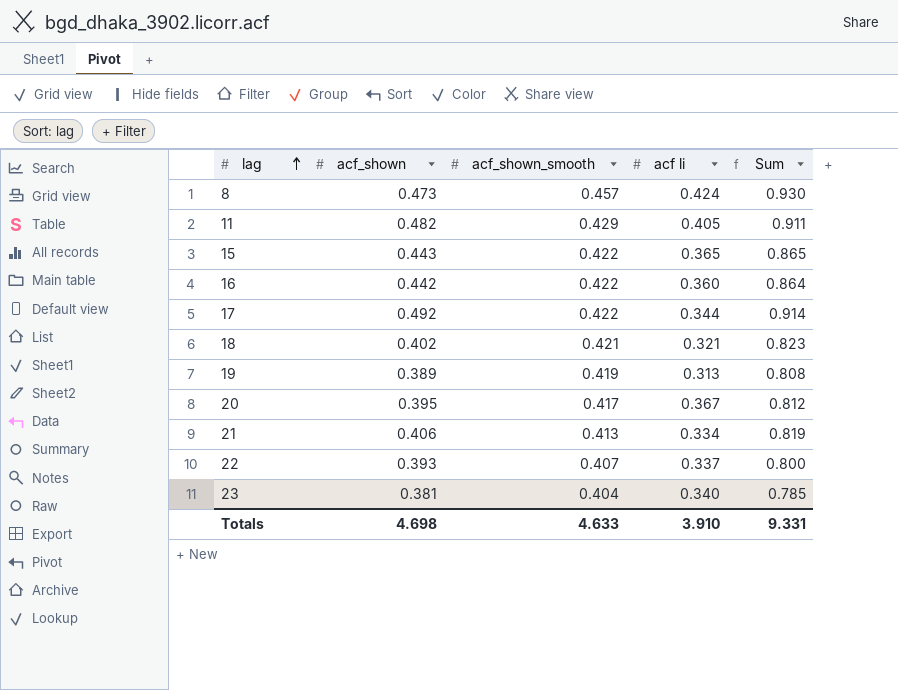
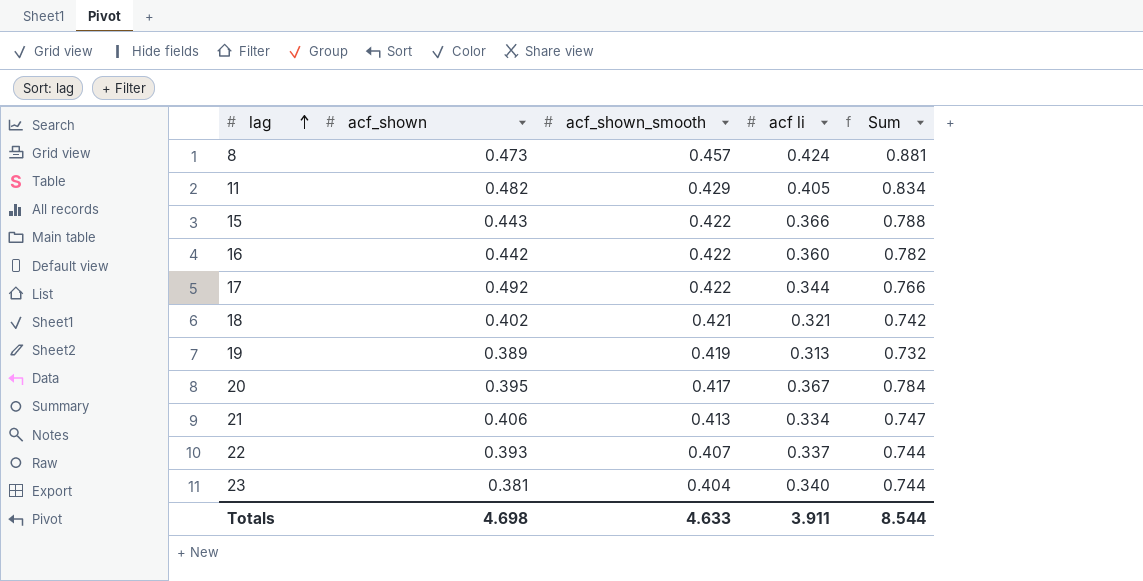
column Sum | formula: [acf_shown] + [acf_shown_smooth] -> [acf_shown_smooth] + [acf li]
15 | acf li: 0.365 -> 0.366
Totals | acf li: 3.910 -> 3.911
Totals | Sum: 9.331 -> 8.544

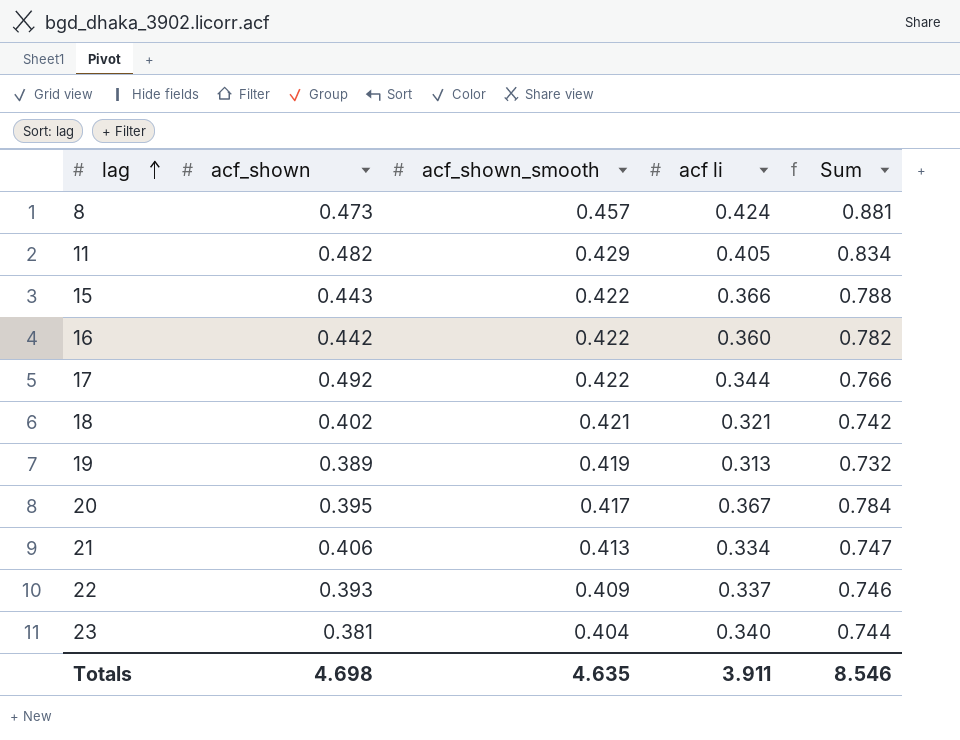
22 | acf_shown_smooth: 0.407 -> 0.409
22 | Sum: 0.744 -> 0.746
Totals | acf_shown_smooth: 4.633 -> 4.635
Totals | Sum: 8.544 -> 8.546

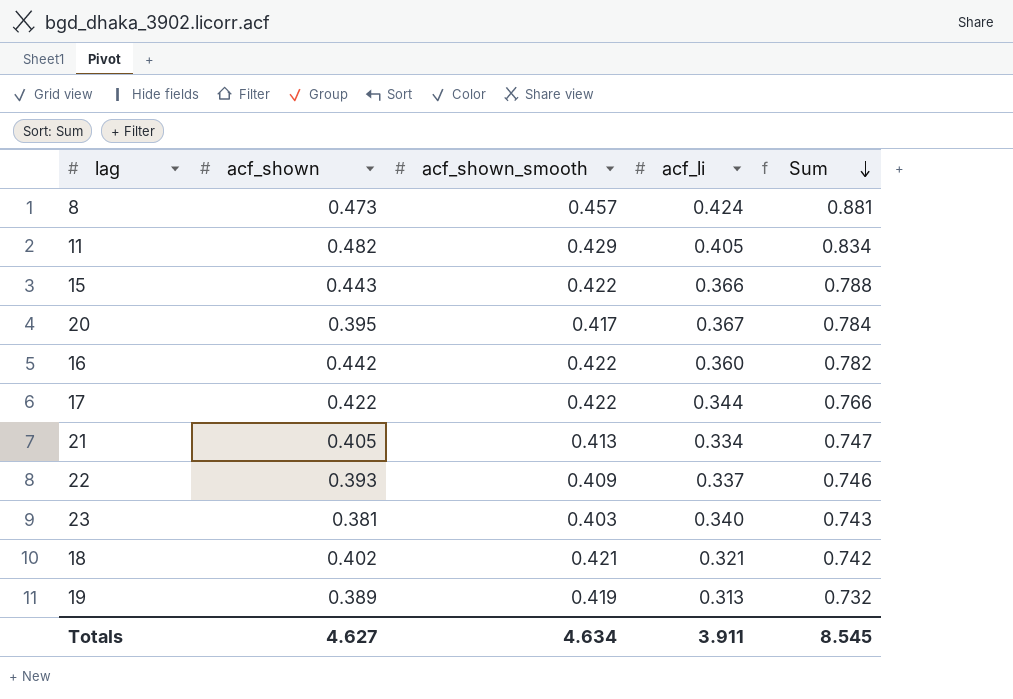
row order: lag ascending -> Sum descending
column name: acf li -> acf_li
17 | acf_shown: 0.492 -> 0.422
21 | acf_shown: 0.406 -> 0.405
23 | acf_shown_smooth: 0.404 -> 0.403
23 | Sum: 0.744 -> 0.743
Totals | acf_shown: 4.698 -> 4.627
Totals | acf_shown_smooth: 4.635 -> 4.634
Totals | Sum: 8.546 -> 8.545

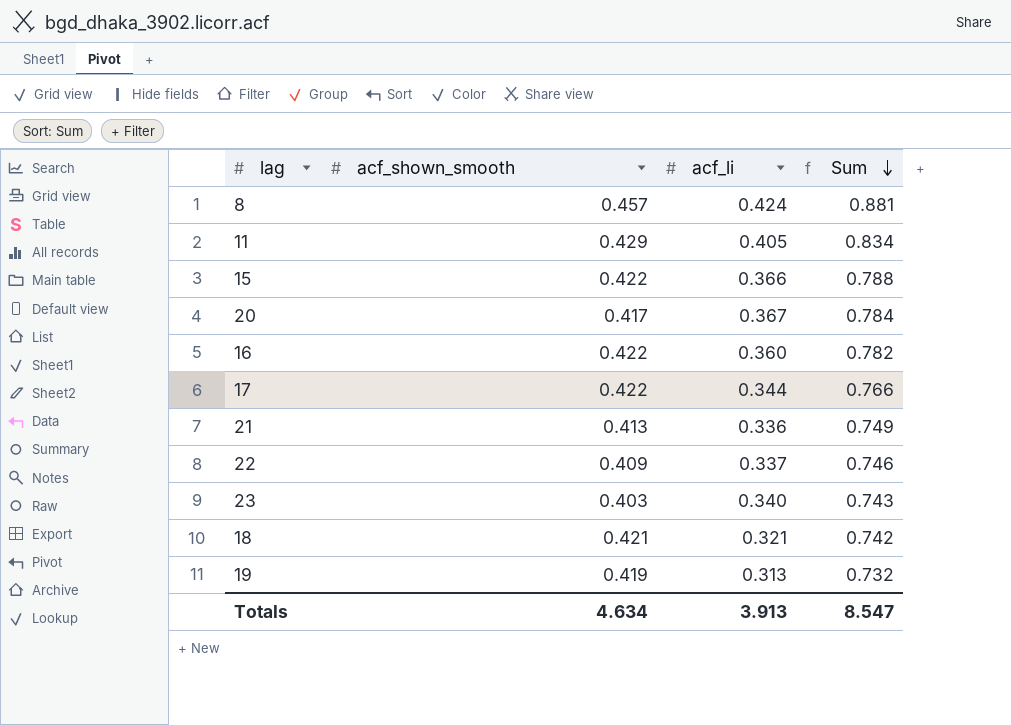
column acf_shown | position: 2 -> none
21 | acf_li: 0.334 -> 0.336
21 | Sum: 0.747 -> 0.749
Totals | acf_li: 3.911 -> 3.913
Totals | Sum: 8.545 -> 8.547

